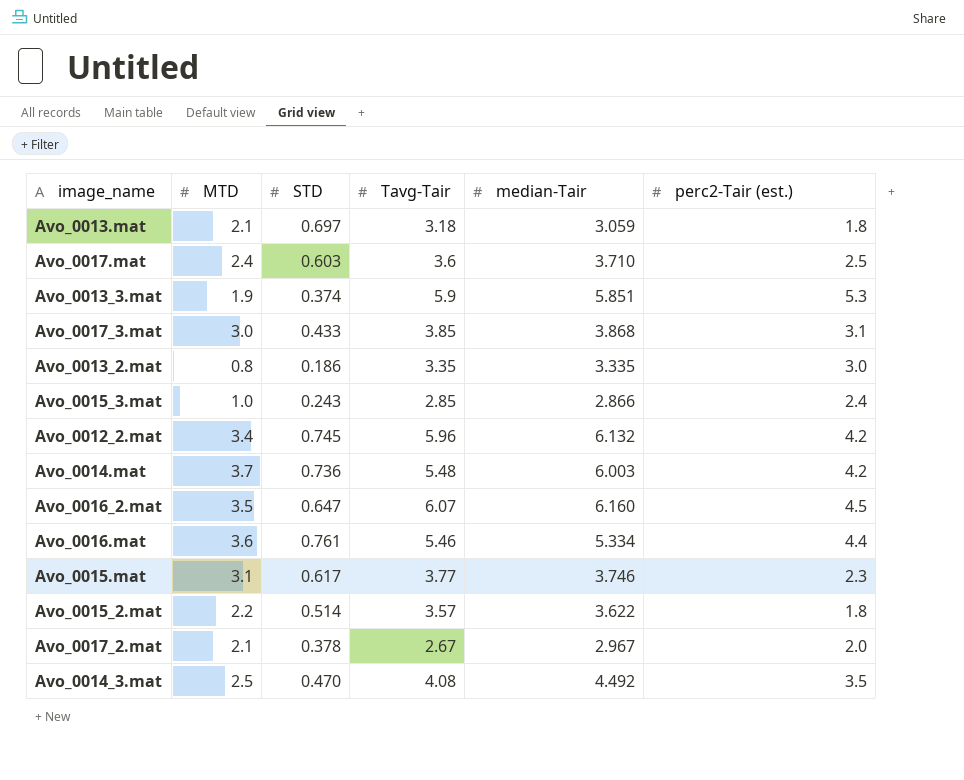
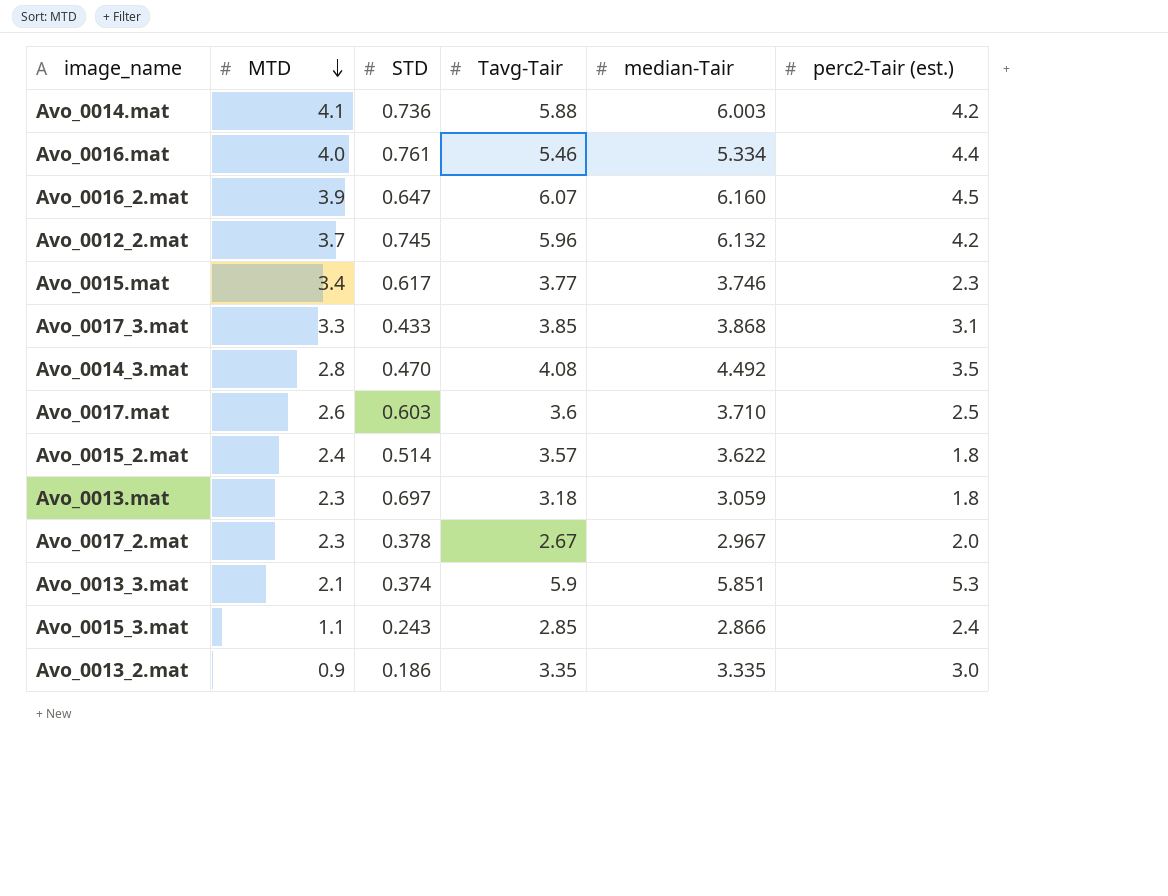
row order: none -> MTD descending
Avo_0014.mat | MTD: 3.7 -> 4.1
Avo_0014.mat | Tavg-Tair: 5.48 -> 5.88
Avo_0016.mat | MTD: 3.6 -> 4.0
Avo_0016_2.mat | MTD: 3.5 -> 3.9
Avo_0012_2.mat | MTD: 3.4 -> 3.7
Avo_0015.mat | MTD: 3.1 -> 3.4
Avo_0017_3.mat | MTD: 3.0 -> 3.3
Avo_0014_3.mat | MTD: 2.5 -> 2.8
Avo_0017.mat | MTD: 2.4 -> 2.6
Avo_0015_2.mat | MTD: 2.2 -> 2.4
Avo_0013.mat | MTD: 2.1 -> 2.3
Avo_0017_2.mat | MTD: 2.1 -> 2.3
Avo_0013_3.mat | MTD: 1.9 -> 2.1
Avo_0015_3.mat | MTD: 1.0 -> 1.1
Avo_0013_2.mat | MTD: 0.8 -> 0.9

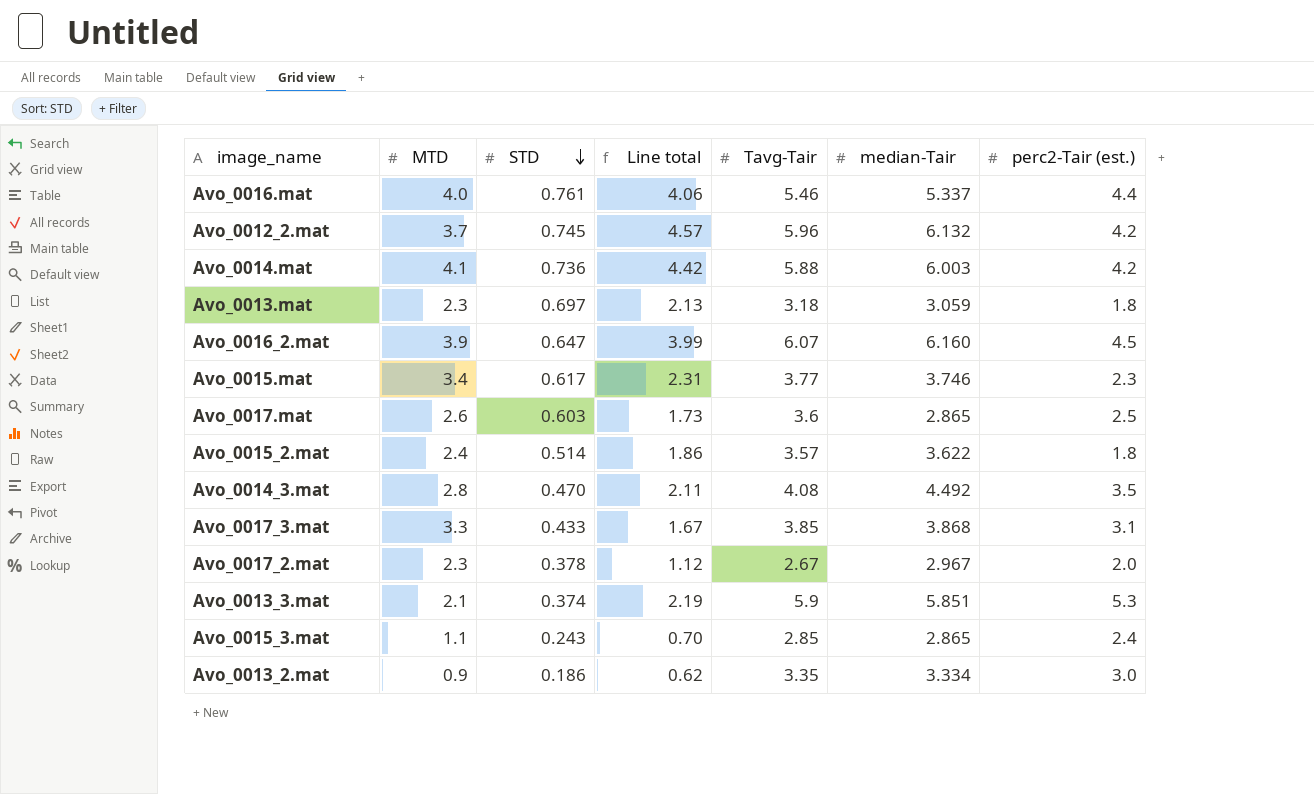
row order: MTD descending -> STD descending
column Line total | formula: none -> [STD] * [median-Tair]
Avo_0016.mat | median-Tair: 5.334 -> 5.337
Avo_0017.mat | median-Tair: 3.710 -> 2.865
Avo_0015_3.mat | median-Tair: 2.866 -> 2.865
Avo_0013_2.mat | median-Tair: 3.335 -> 3.334

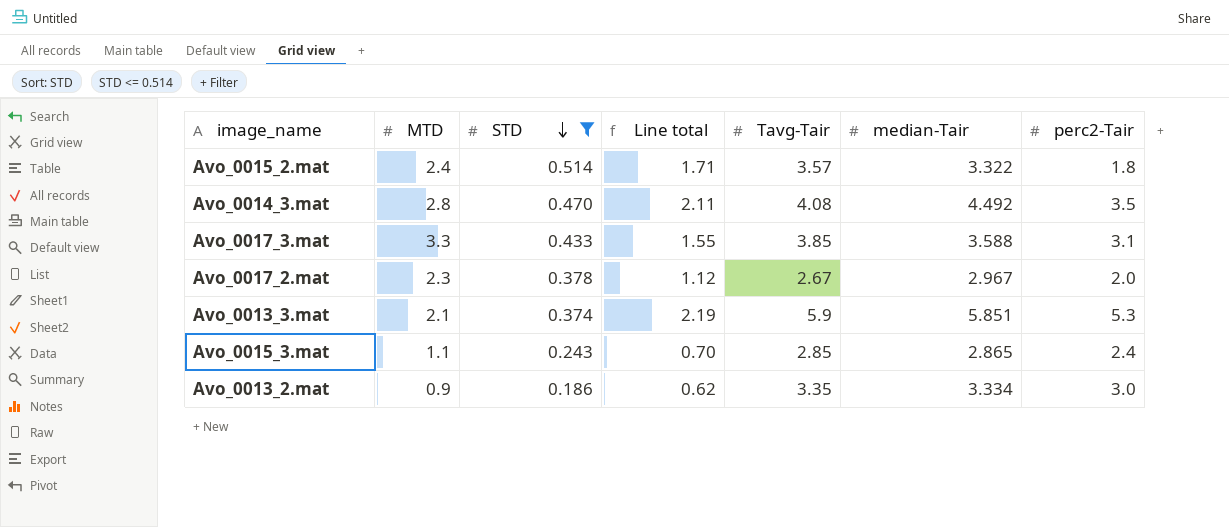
filter: none -> STD <= 0.514
column name: perc2-Tair (est.) -> perc2-Tair
Avo_0015_2.mat | Line total: 1.86 -> 1.71
Avo_0015_2.mat | median-Tair: 3.622 -> 3.322
Avo_0017_3.mat | Line total: 1.67 -> 1.55
Avo_0017_3.mat | median-Tair: 3.868 -> 3.588

